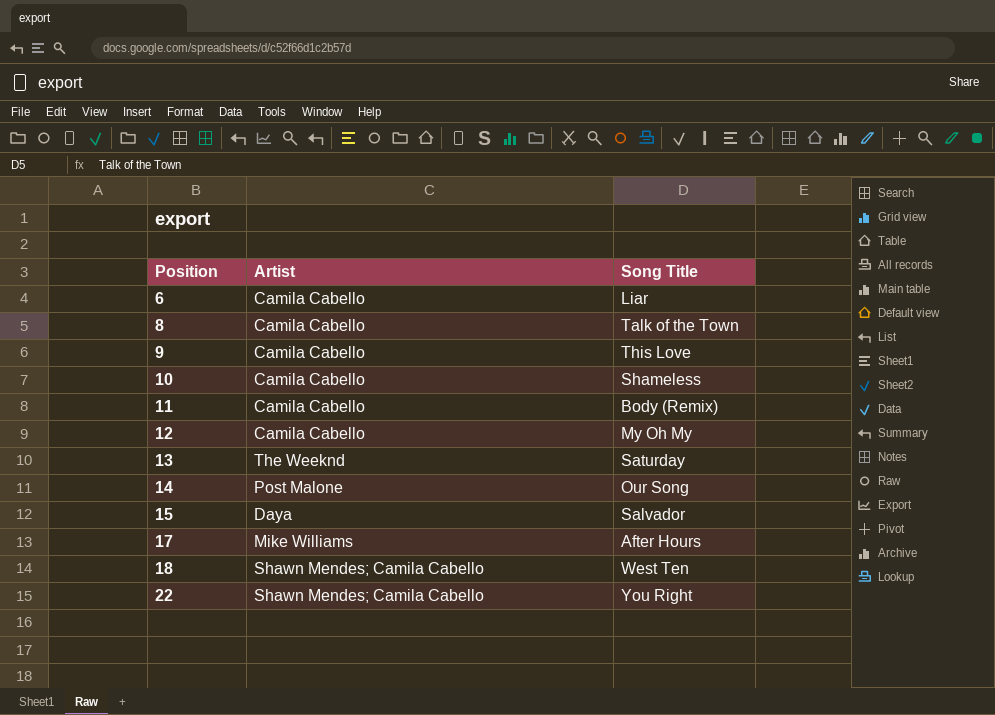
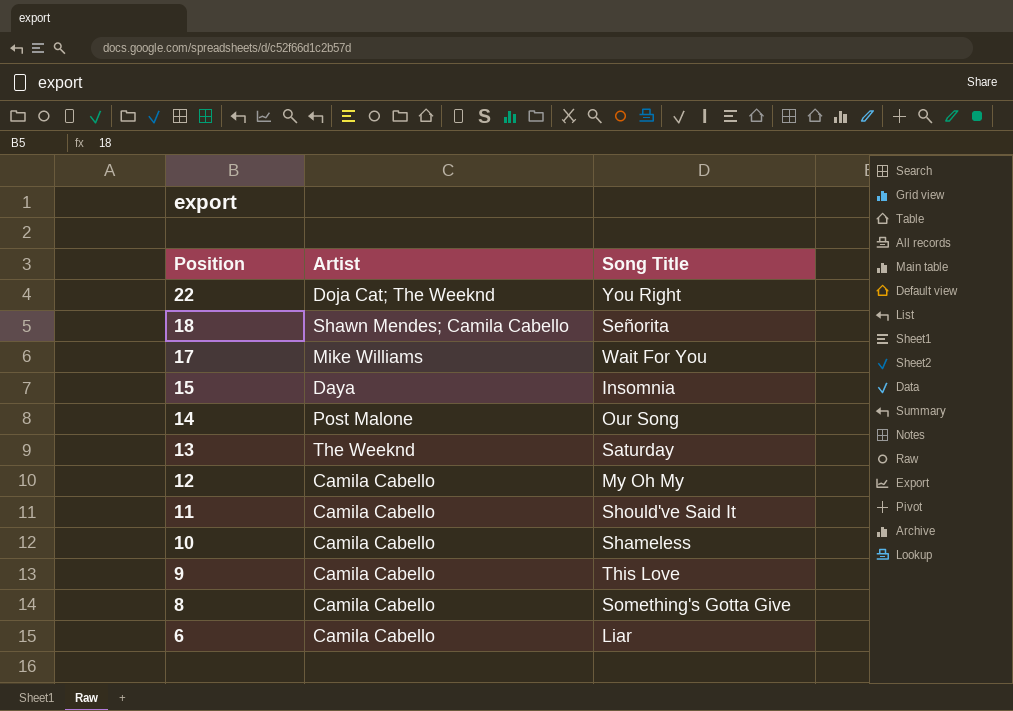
row order: Position ascending -> Position descending
22 | Artist: Shawn Mendes; Camila Cabello -> Doja Cat; The Weeknd
18 | Song Title: West Ten -> Señorita
17 | Song Title: After Hours -> Wait For You
15 | Song Title: Salvador -> Insomnia
11 | Song Title: Body (Remix) -> Should've Said It
8 | Song Title: Talk of the Town -> Something's Gotta Give

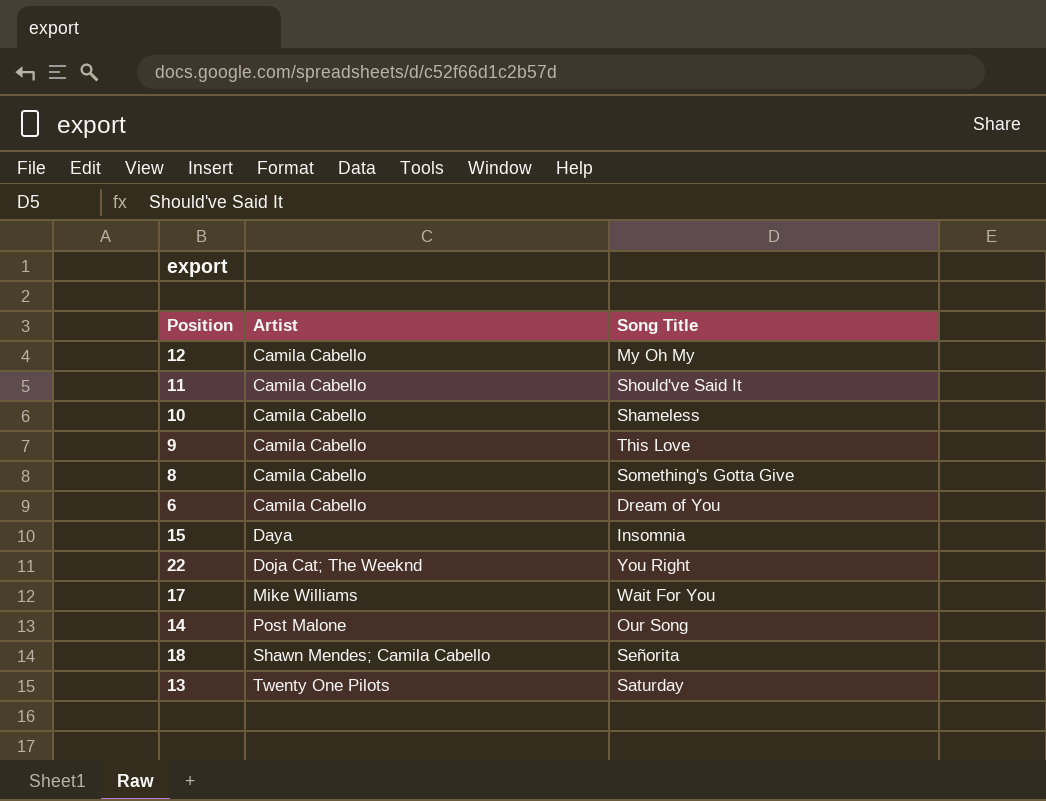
row order: Position descending -> Artist ascending
6 | Song Title: Liar -> Dream of You
13 | Artist: The Weeknd -> Twenty One Pilots

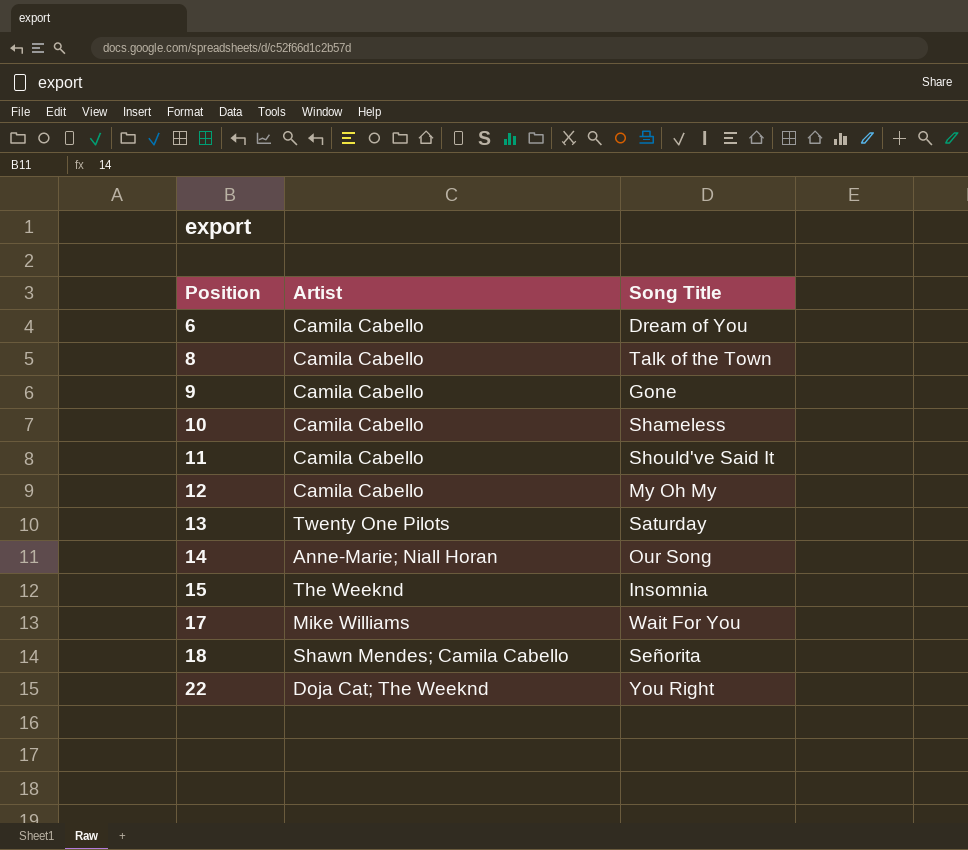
row order: Artist ascending -> Position ascending
8 | Song Title: Something's Gotta Give -> Talk of the Town
9 | Song Title: This Love -> Gone
14 | Artist: Post Malone -> Anne-Marie; Niall Horan
15 | Artist: Daya -> The Weeknd

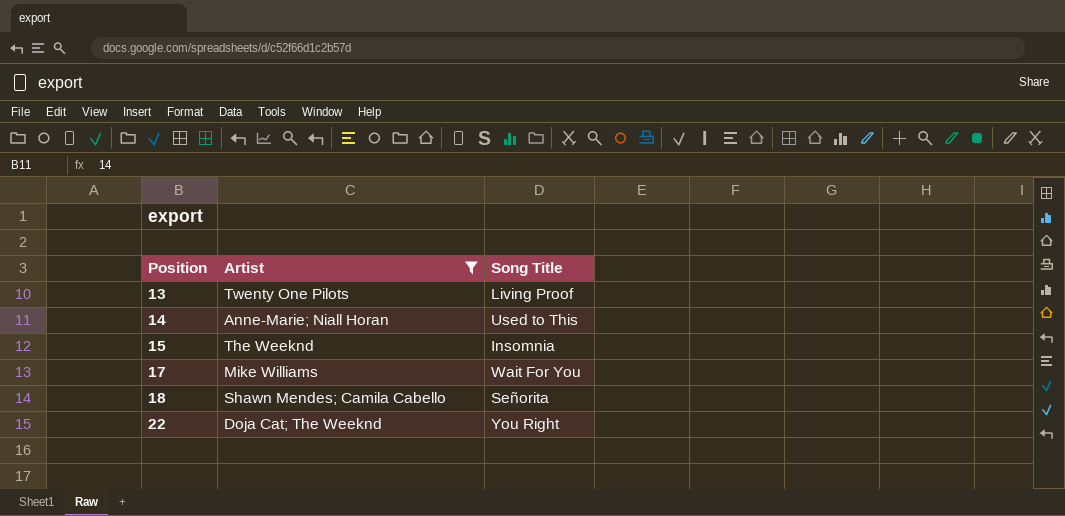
filter: none -> Artist != Camila Cabello
13 | Song Title: Saturday -> Living Proof
14 | Song Title: Our Song -> Used to This

